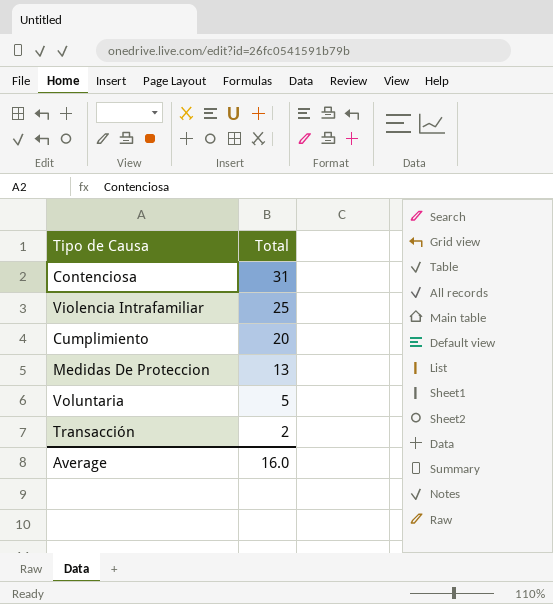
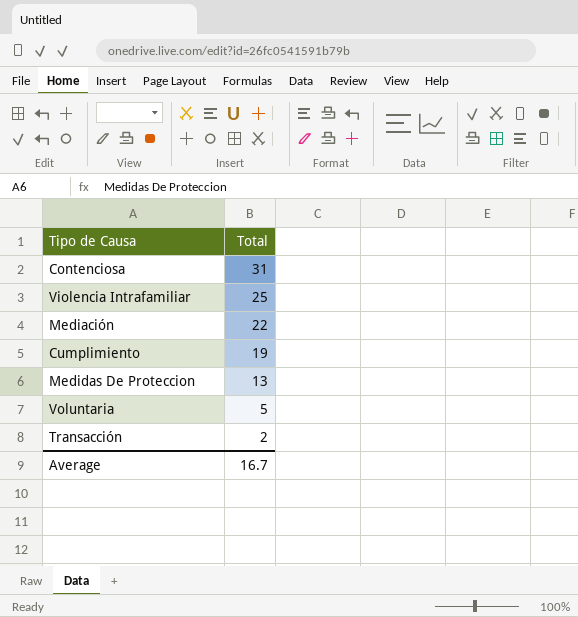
row Mediación: none -> 22
Cumplimiento | Total: 20 -> 19
Average | Total: 16.0 -> 16.7

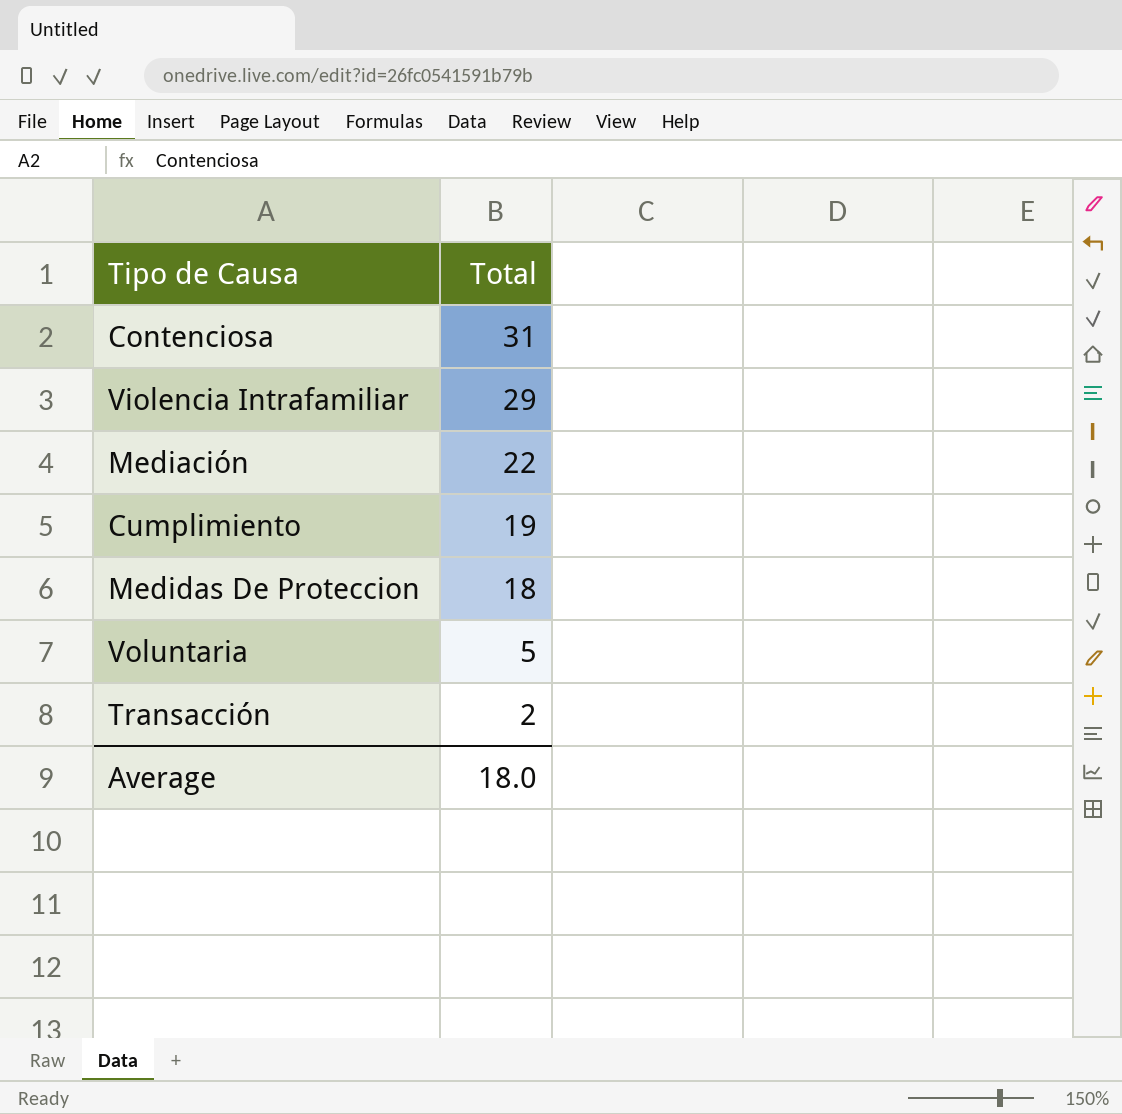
Violencia Intrafamiliar | Total: 25 -> 29
Medidas De Proteccion | Total: 13 -> 18
Average | Total: 16.7 -> 18.0

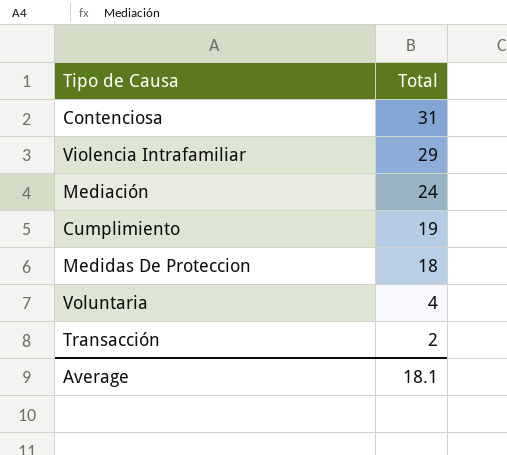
Mediación | Total: 22 -> 24
Voluntaria | Total: 5 -> 4
Average | Total: 18.0 -> 18.1

